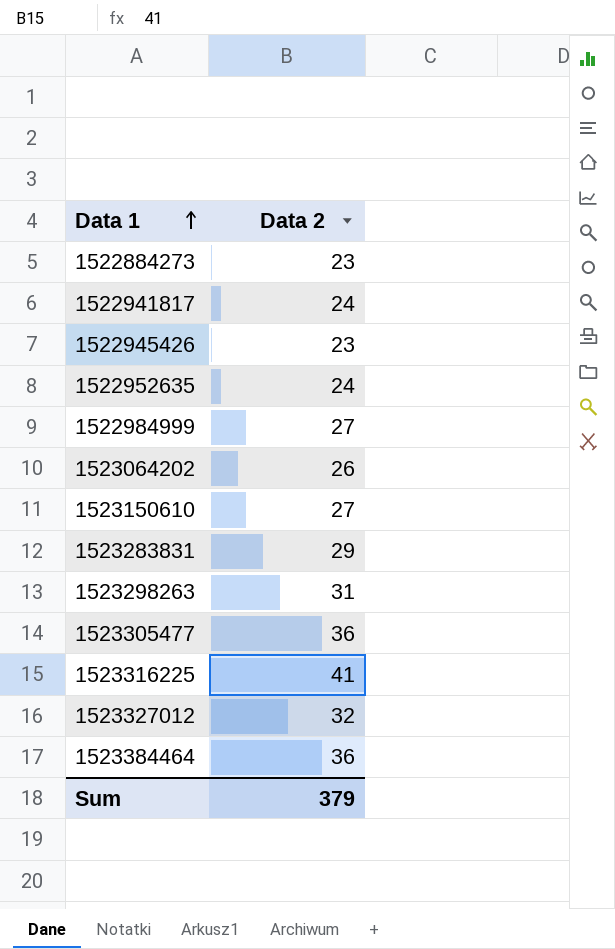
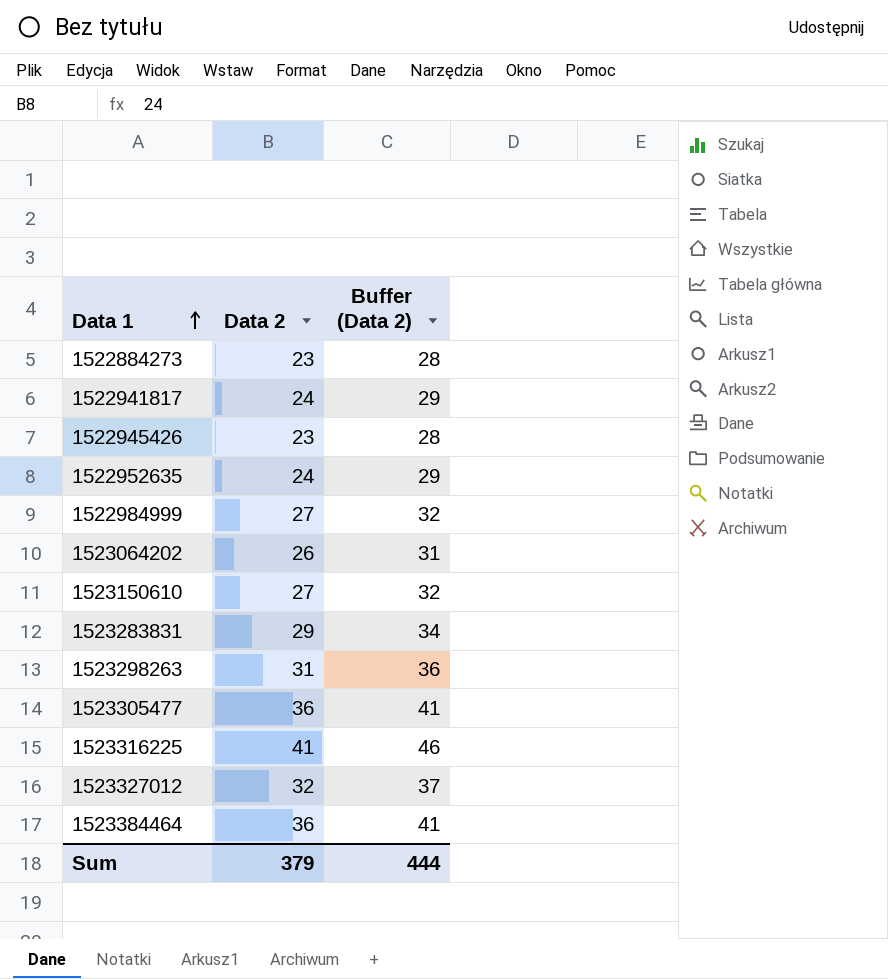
column Buffer (Data 2) | formula: none -> [Data 2] + 5

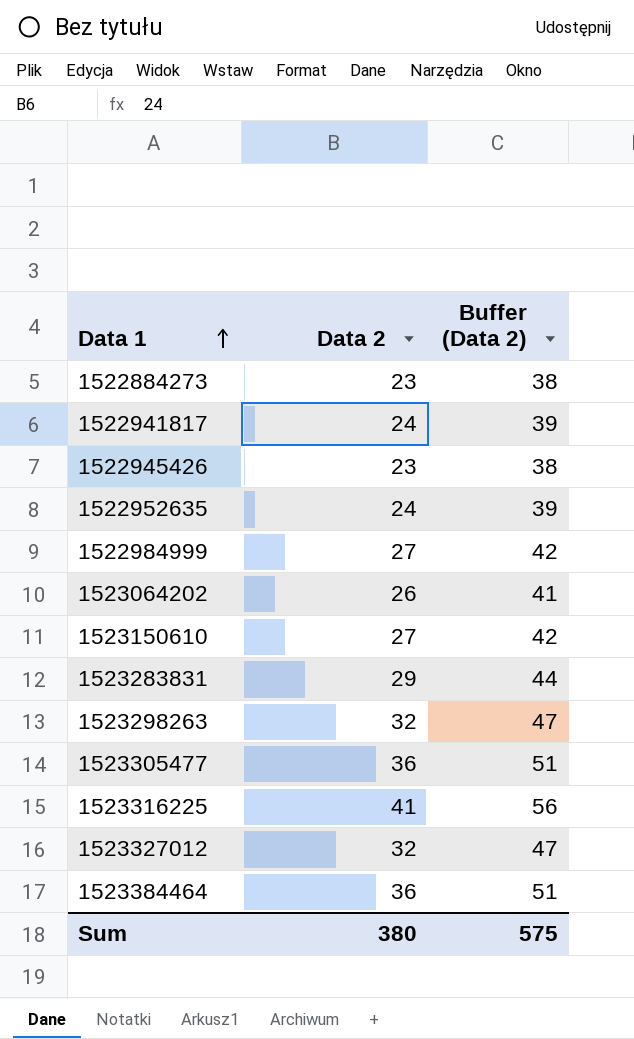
column Buffer (Data 2) | formula: [Data 2] + 5 -> [Data 2] + 15
1523298263 | Data 2: 31 -> 32
Sum | Data 2: 379 -> 380
Sum | Buffer (Data 2): 444 -> 575

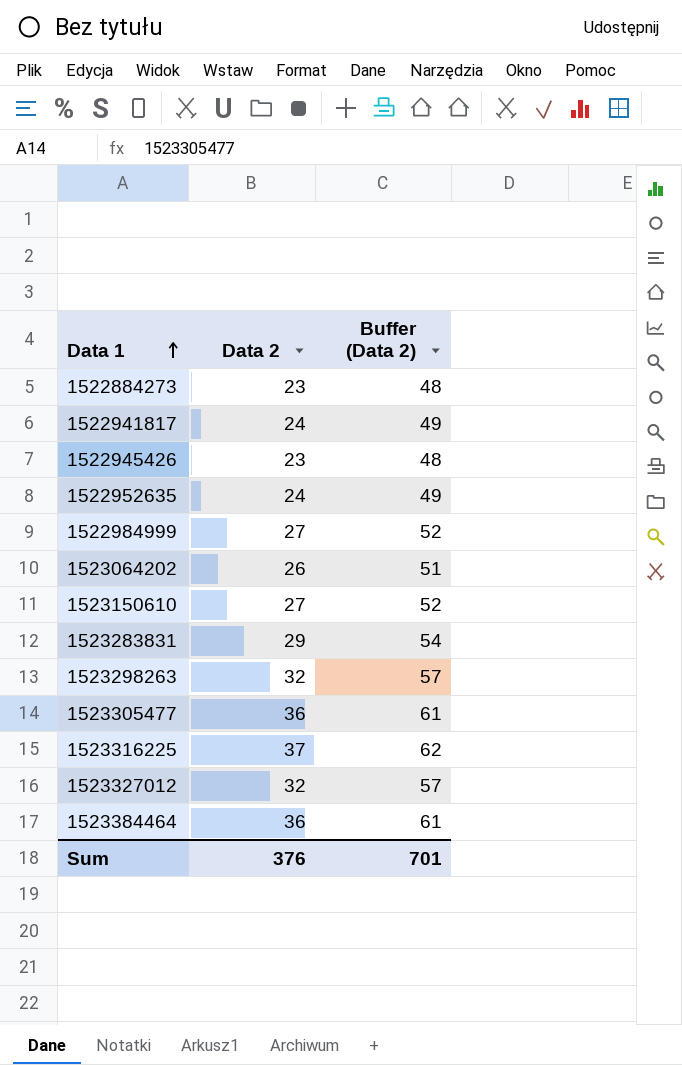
column Buffer (Data 2) | formula: [Data 2] + 15 -> [Data 2] + 25
1523316225 | Data 2: 41 -> 37
Sum | Data 2: 380 -> 376
Sum | Buffer (Data 2): 575 -> 701

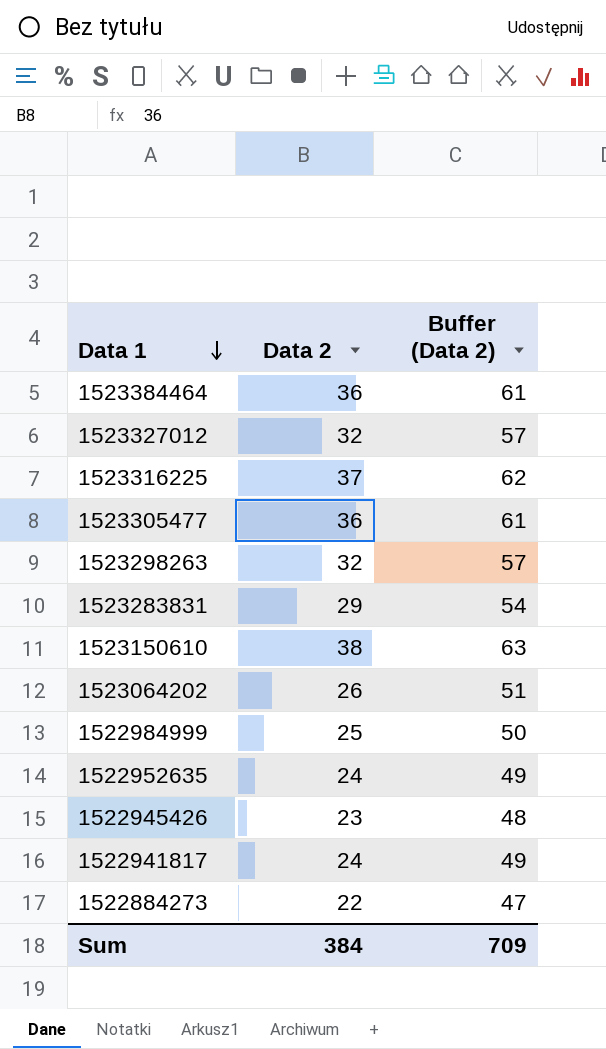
row order: Data 1 ascending -> Data 1 descending
1523150610 | Data 2: 27 -> 38
1523150610 | Buffer (Data 2): 52 -> 63
1522984999 | Data 2: 27 -> 25
1522984999 | Buffer (Data 2): 52 -> 50
1522884273 | Data 2: 23 -> 22
1522884273 | Buffer (Data 2): 48 -> 47
Sum | Data 2: 376 -> 384
Sum | Buffer (Data 2): 701 -> 709

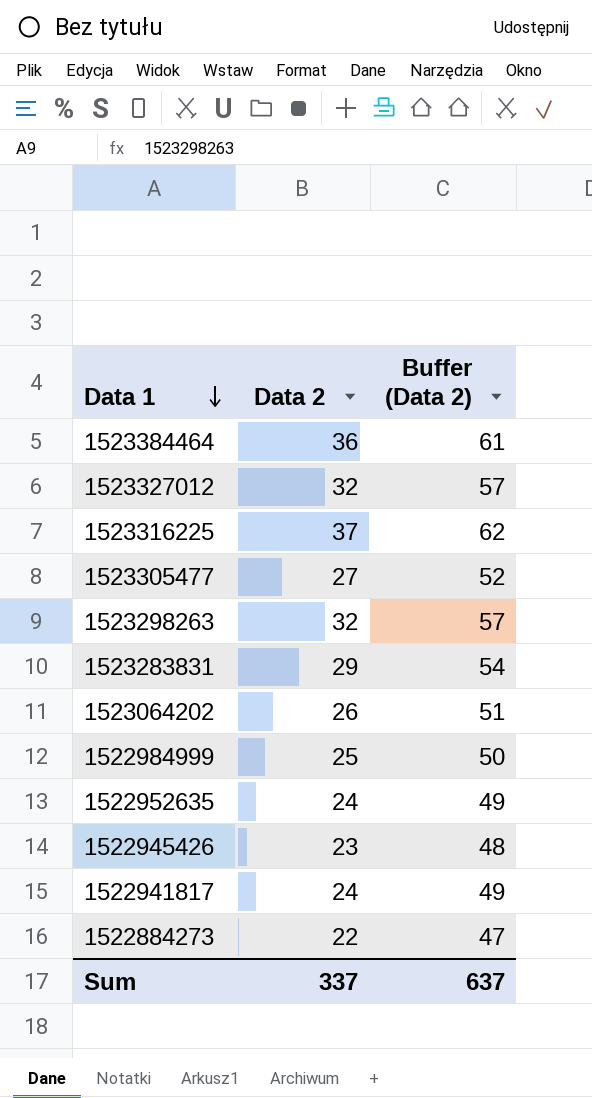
row 1523150610: 38 | 63 -> none
1523305477 | Data 2: 36 -> 27
1523305477 | Buffer (Data 2): 61 -> 52
Sum | Data 2: 384 -> 337
Sum | Buffer (Data 2): 709 -> 637

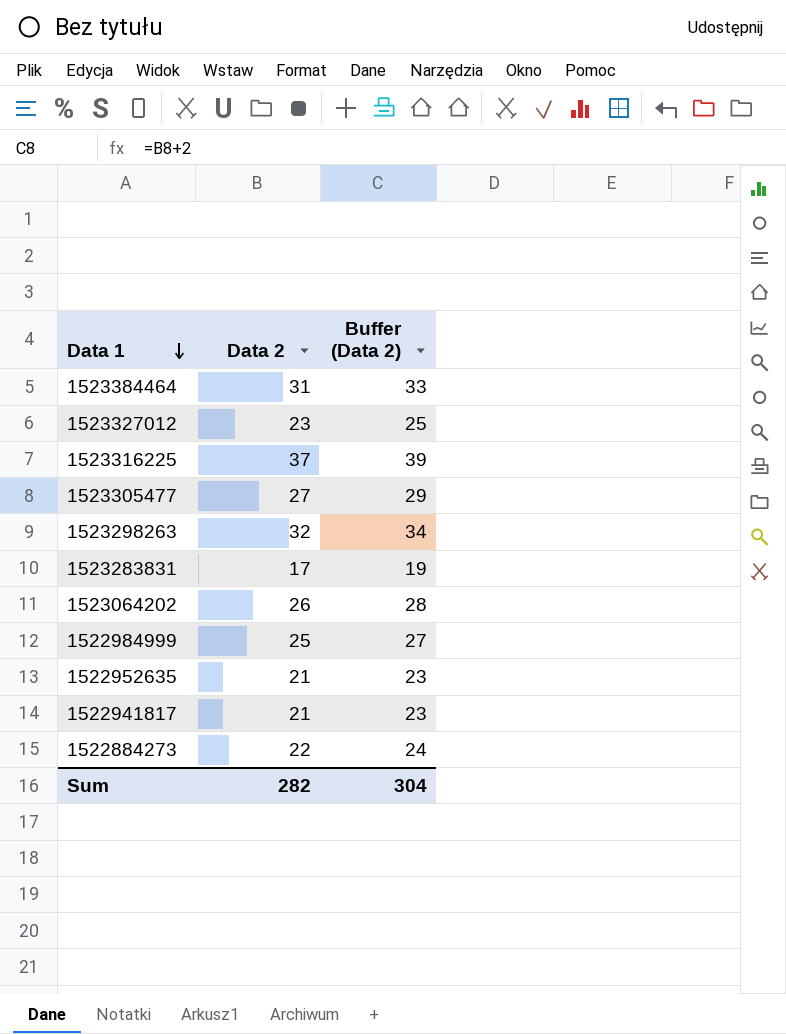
column Buffer (Data 2) | formula: [Data 2] + 25 -> [Data 2] + 2
row 1522945426: 23 | 48 -> none
1523384464 | Data 2: 36 -> 31
1523327012 | Data 2: 32 -> 23
1523283831 | Data 2: 29 -> 17
1522952635 | Data 2: 24 -> 21
1522941817 | Data 2: 24 -> 21
Sum | Data 2: 337 -> 282
Sum | Buffer (Data 2): 637 -> 304

